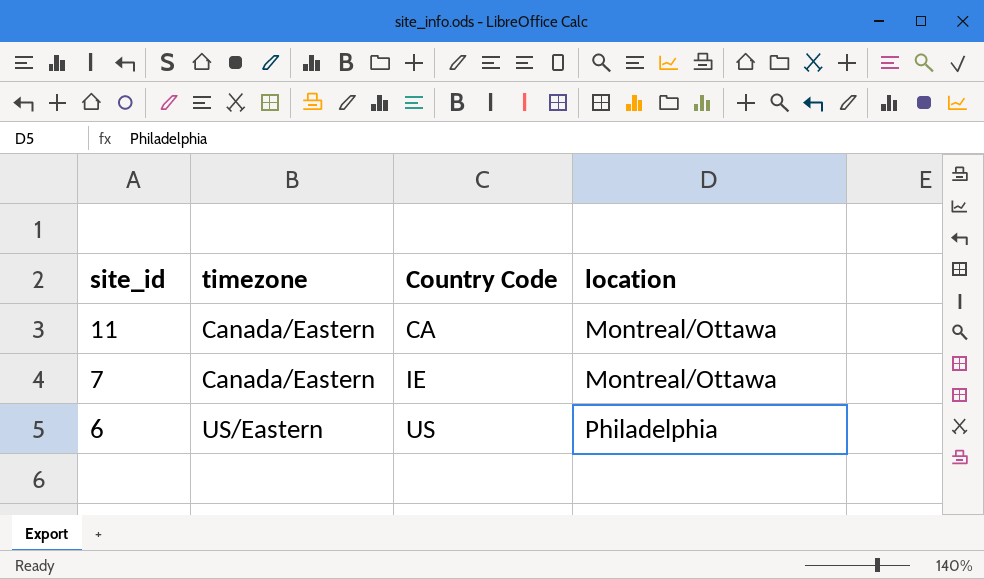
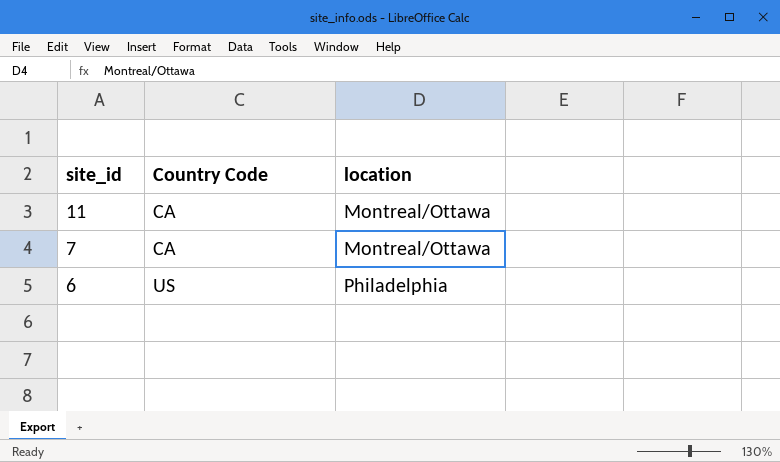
column timezone | position: 2 -> none
7 | Country Code: IE -> CA

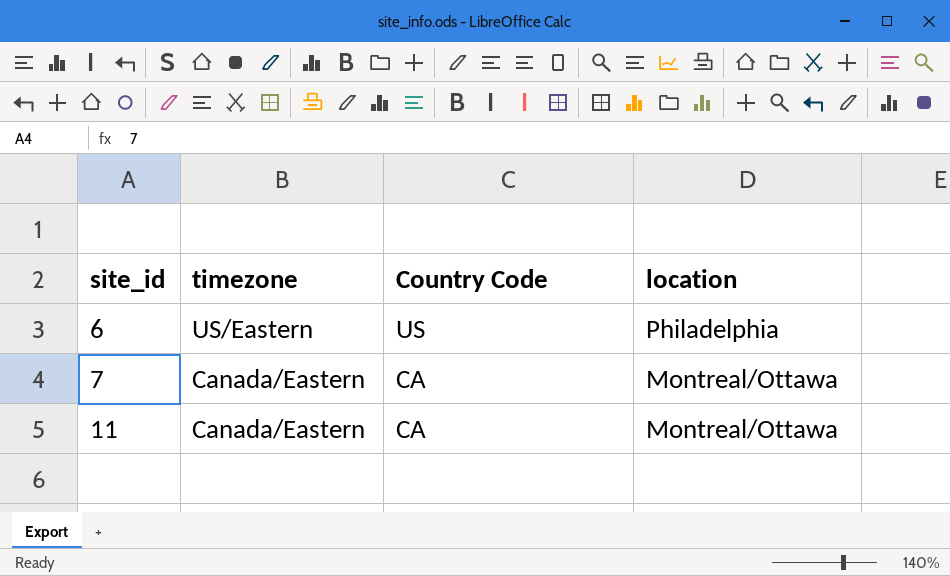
row order: site_id descending -> site_id ascending
column timezone | position: none -> 2

